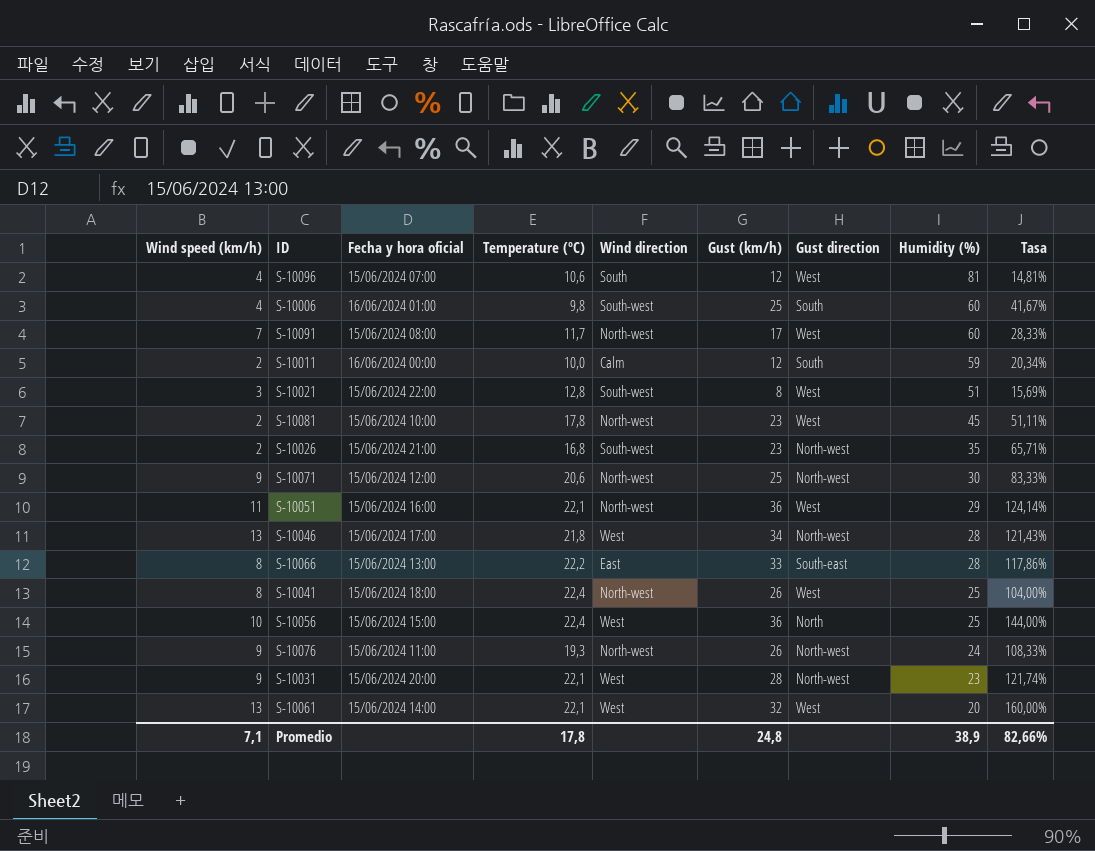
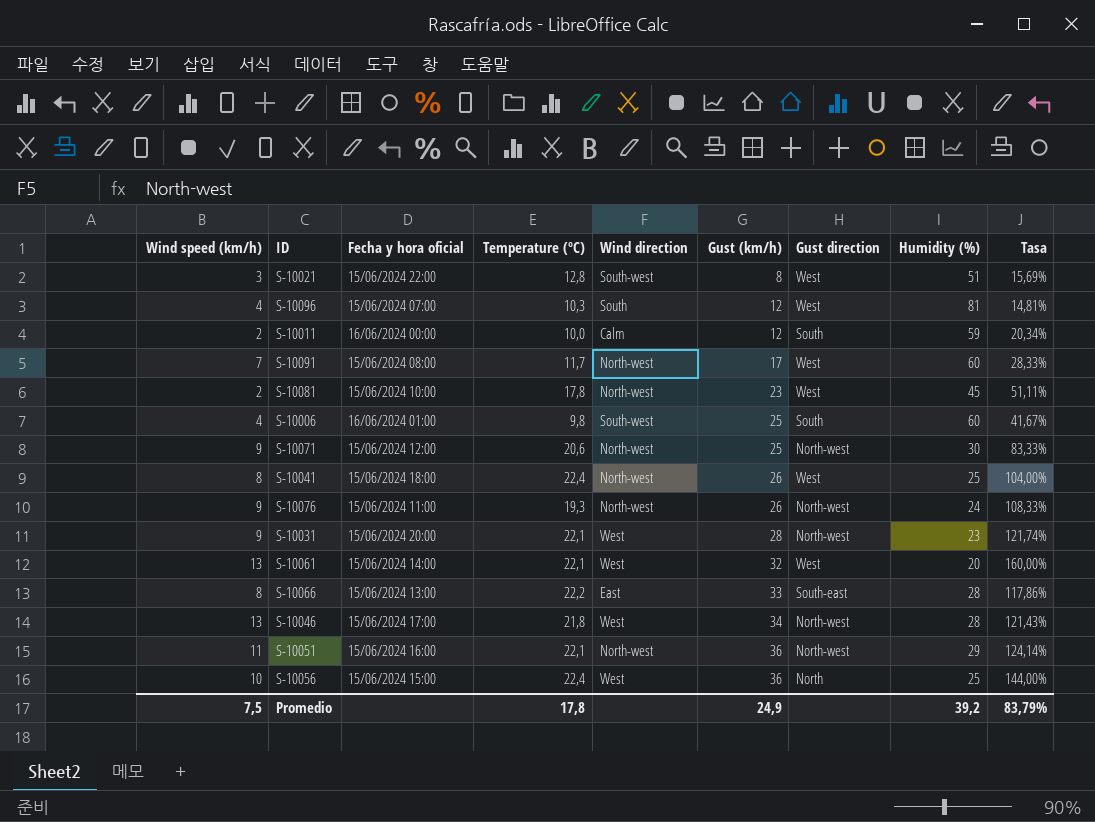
row order: Humidity (%) descending -> Gust (km/h) ascending
row S-10026: 2 | 15/06/2024 21:00 | 16,8 | South-west | 23 | North-west | 35 | 65,71% -> none
S-10096 | Temperature (ºC): 10,6 -> 10,3
S-10051 | Gust direction: West -> North-west
Promedio | Wind speed (km/h): 7,1 -> 7,5
Promedio | Gust (km/h): 24,8 -> 24,9
Promedio | Humidity (%): 38,9 -> 39,2
Promedio | Tasa: 82,66% -> 83,79%

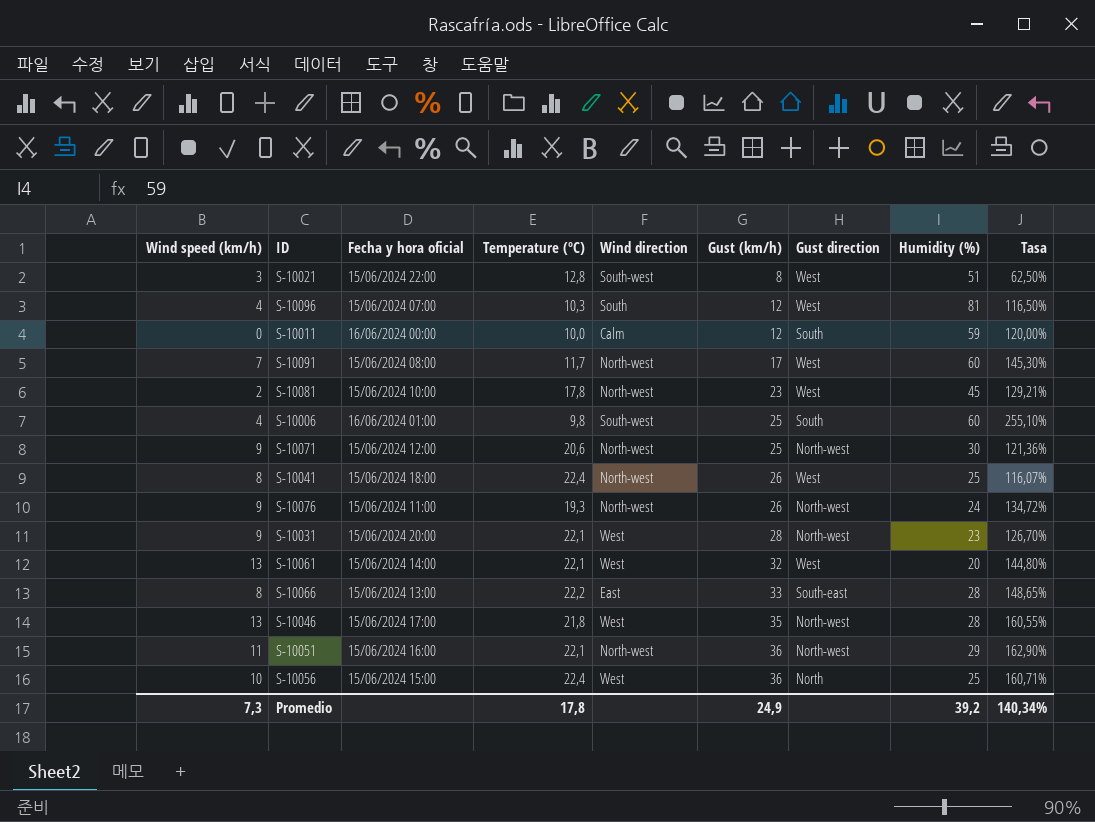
column Tasa | formula: [Gust (km/h)] / [Humidity (%)] -> [Gust (km/h)] / [Temperature (ºC)]
S-10011 | Wind speed (km/h): 2 -> 0
S-10046 | Gust (km/h): 34 -> 35
Promedio | Wind speed (km/h): 7,5 -> 7,3
Promedio | Tasa: 83,79% -> 140,34%

